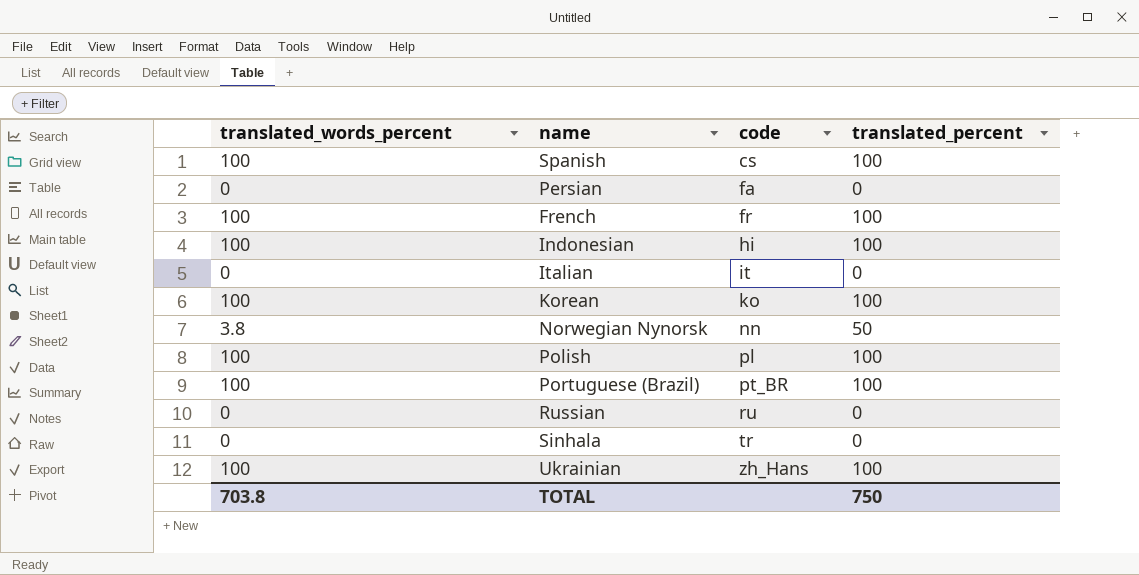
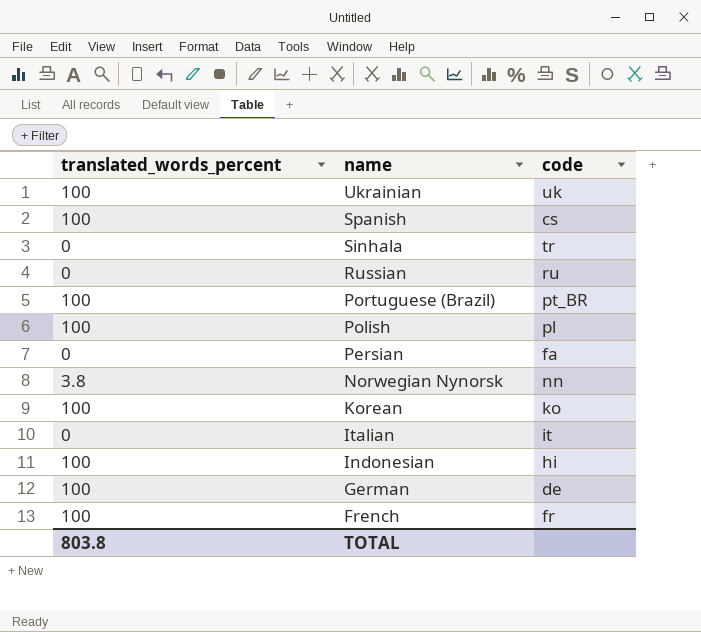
row order: code ascending -> name descending
column translated_percent | position: 4 -> none
Ukrainian | code: zh_Hans -> uk
row German: none -> 100 | de
TOTAL | translated_words_percent: 703.8 -> 803.8

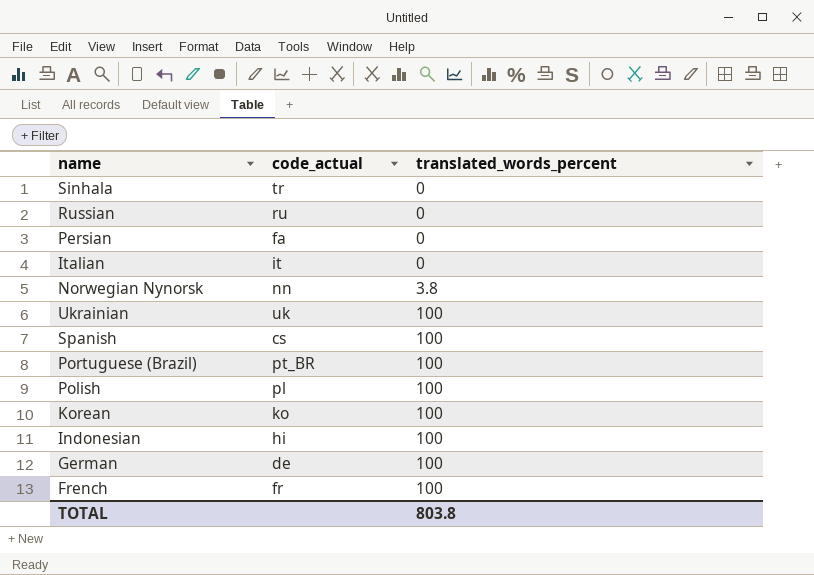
row order: name descending -> translated_words_percent ascending
column name: code -> code_actual
column translated_words_percent | position: 1 -> 3

